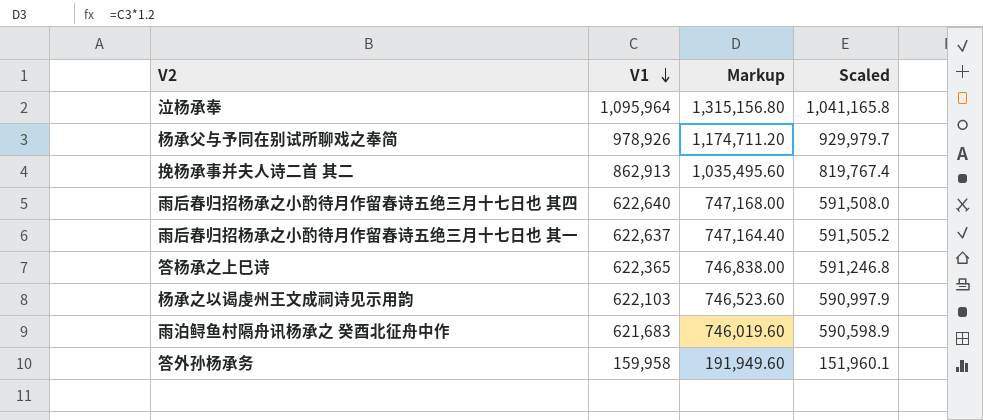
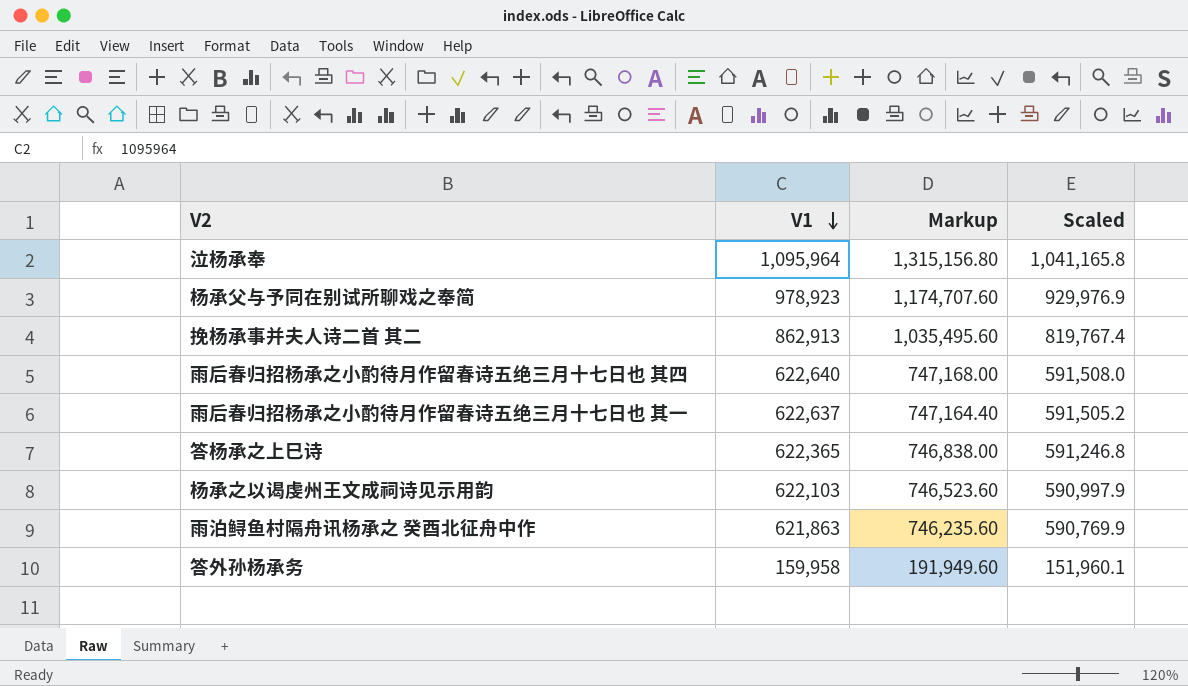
杨承父与予同在别试所聊戏之奉简 | V1: 978,926 -> 978,923
杨承父与予同在别试所聊戏之奉简 | Markup: 1,174,711.20 -> 1,174,707.60
杨承父与予同在别试所聊戏之奉简 | Scaled: 929,979.7 -> 929,976.9
雨泊鲟鱼村隔舟讯杨承之 癸酉北征舟中作 | V1: 621,683 -> 621,863
雨泊鲟鱼村隔舟讯杨承之 癸酉北征舟中作 | Markup: 746,019.60 -> 746,235.60
雨泊鲟鱼村隔舟讯杨承之 癸酉北征舟中作 | Scaled: 590,598.9 -> 590,769.9

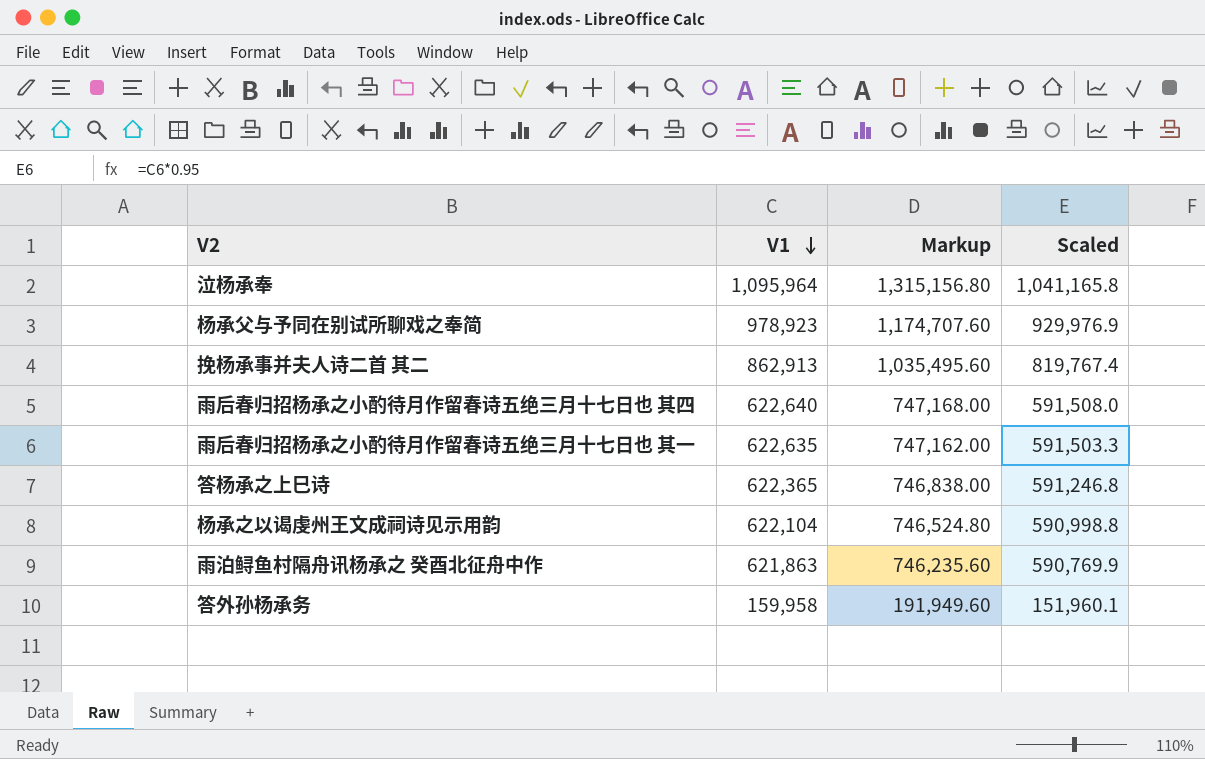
雨后春归招杨承之小酌待月作留春诗五绝三月十七日也 其一 | V1: 622,637 -> 622,635
雨后春归招杨承之小酌待月作留春诗五绝三月十七日也 其一 | Markup: 747,164.40 -> 747,162.00
雨后春归招杨承之小酌待月作留春诗五绝三月十七日也 其一 | Scaled: 591,505.2 -> 591,503.3
杨承之以谒虔州王文成祠诗见示用韵 | V1: 622,103 -> 622,104
杨承之以谒虔州王文成祠诗见示用韵 | Markup: 746,523.60 -> 746,524.80
杨承之以谒虔州王文成祠诗见示用韵 | Scaled: 590,997.9 -> 590,998.8

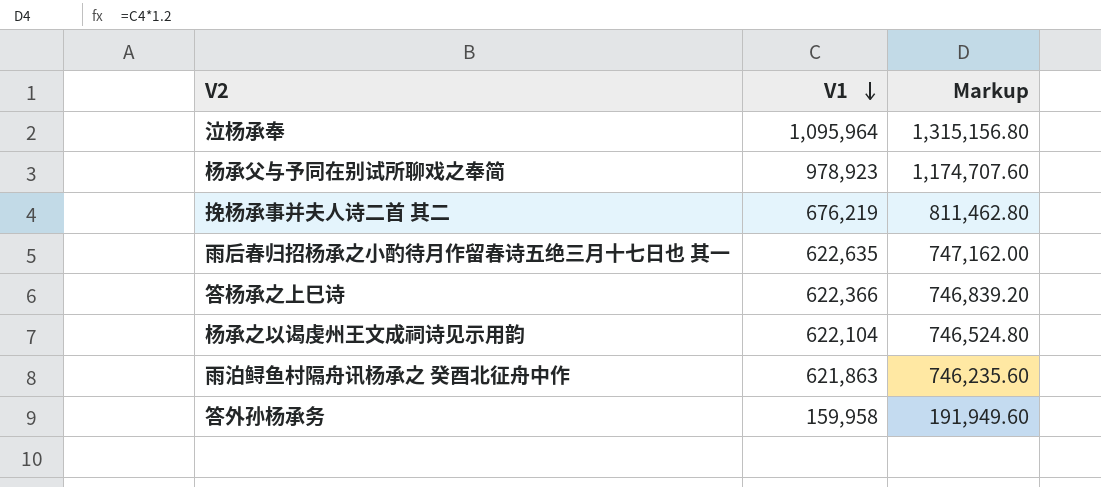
column Scaled | formula: [V1] * 0.95 -> none
row 雨后春归招杨承之小酌待月作留春诗五绝三月十七日也 其四: 622,640 | 747,168.00 | 591,508.0 -> none
挽杨承事并夫人诗二首 其二 | V1: 862,913 -> 676,219
挽杨承事并夫人诗二首 其二 | Markup: 1,035,495.60 -> 811,462.80
答杨承之上巳诗 | V1: 622,365 -> 622,366
答杨承之上巳诗 | Markup: 746,838.00 -> 746,839.20

